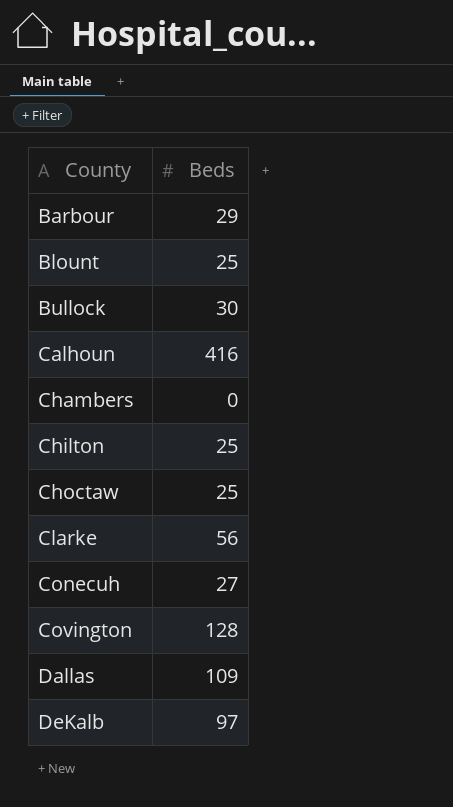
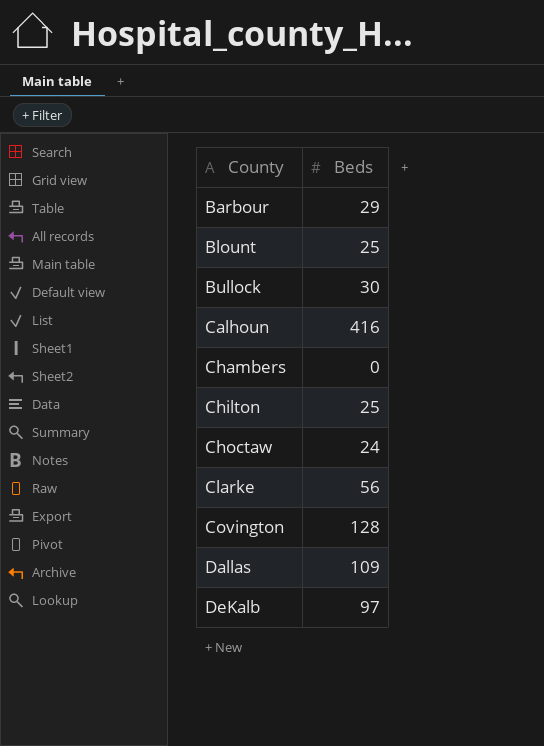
row Conecuh: 27 -> none
Choctaw | Beds: 25 -> 24

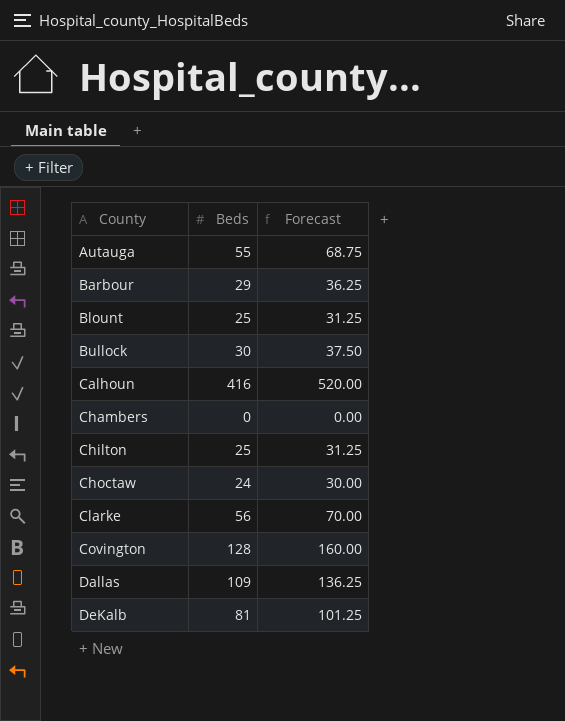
column Forecast | formula: none -> [Beds] * 1.25
row Autauga: none -> 55 | 68.75
DeKalb | Beds: 97 -> 81

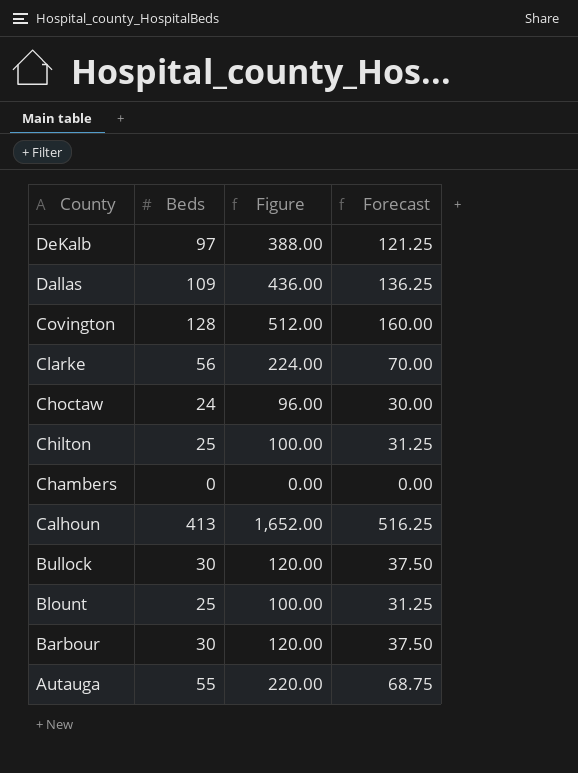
row order: County ascending -> County descending
column Figure | formula: none -> [Beds] * 4
DeKalb | Beds: 81 -> 97
DeKalb | Forecast: 101.25 -> 121.25
Calhoun | Beds: 416 -> 413
Calhoun | Forecast: 520.00 -> 516.25
Barbour | Beds: 29 -> 30
Barbour | Forecast: 36.25 -> 37.50

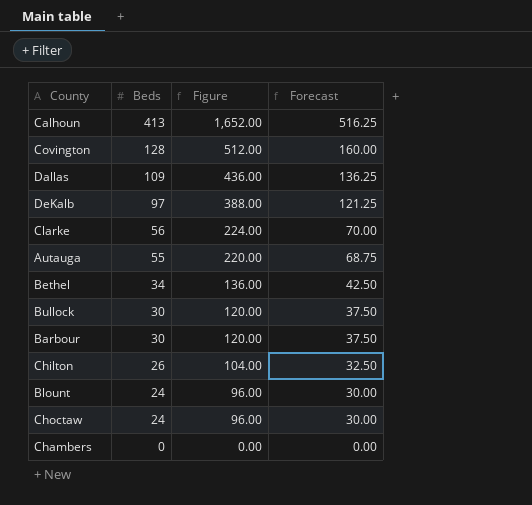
row order: County descending -> Beds descending
row Bethel: none -> 34 | 136.00 | 42.50
Chilton | Beds: 25 -> 26
Chilton | Figure: 100.00 -> 104.00
Chilton | Forecast: 31.25 -> 32.50
Blount | Beds: 25 -> 24
Blount | Figure: 100.00 -> 96.00
Blount | Forecast: 31.25 -> 30.00

